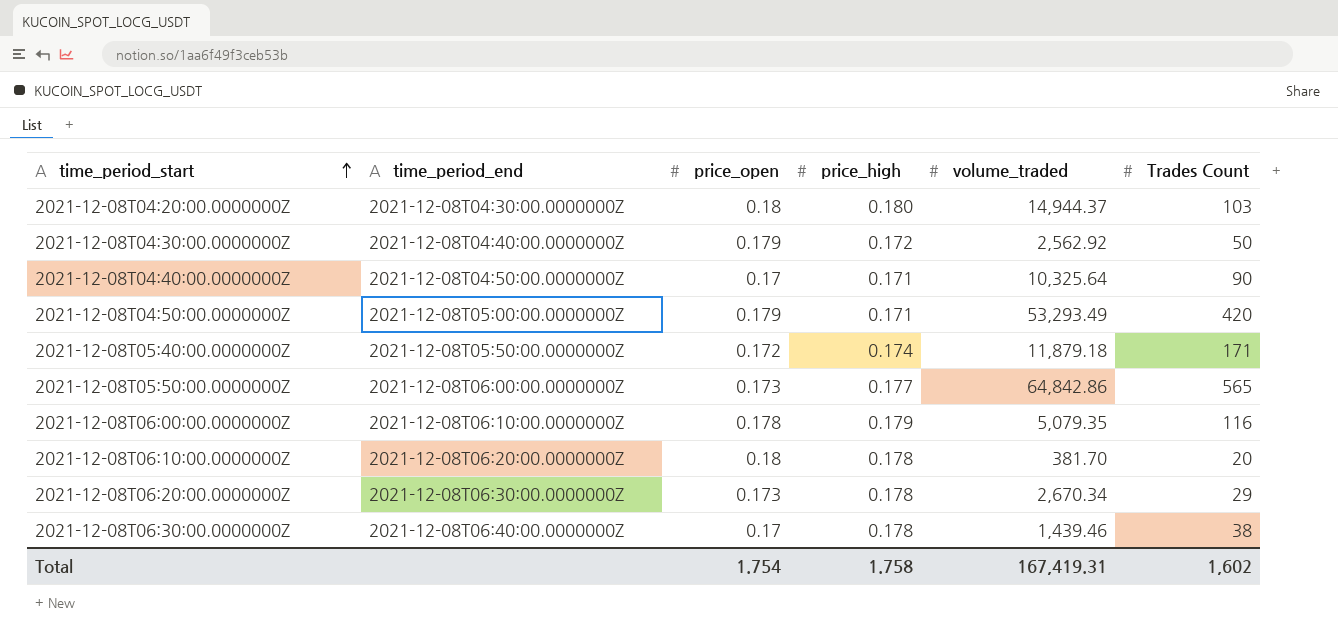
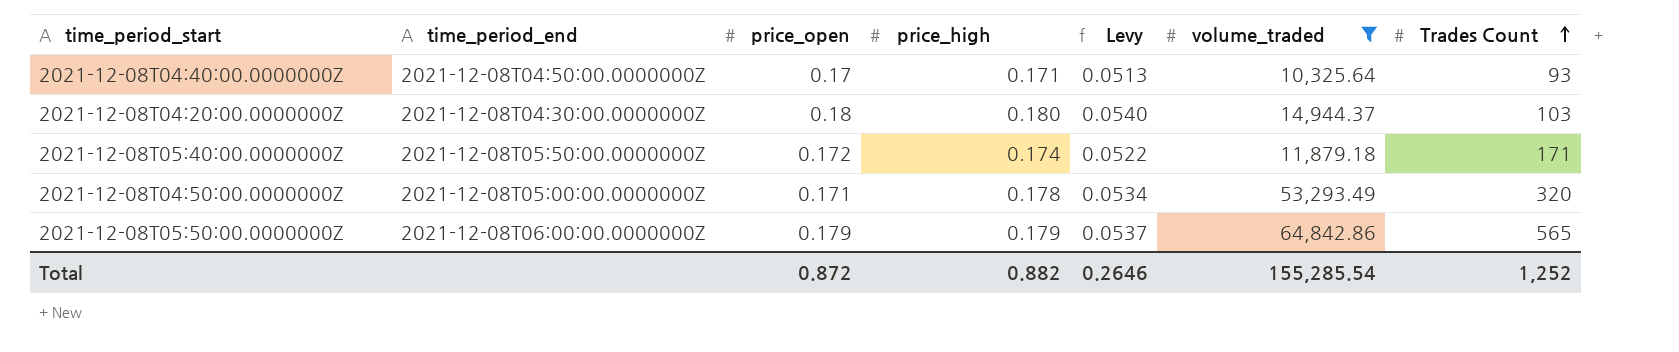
filter: none -> volume_traded >= 10,325.64
row order: time_period_start ascending -> Trades Count ascending
column Levy | formula: none -> [price_high] * 0.3
2021-12-08T04:40:00.0000000Z | Trades Count: 90 -> 93
2021-12-08T04:50:00.0000000Z | price_open: 0.179 -> 0.171
2021-12-08T04:50:00.0000000Z | price_high: 0.171 -> 0.178
2021-12-08T04:50:00.0000000Z | Trades Count: 420 -> 320
2021-12-08T05:50:00.0000000Z | price_open: 0.173 -> 0.179
2021-12-08T05:50:00.0000000Z | price_high: 0.177 -> 0.179
Total | price_open: 1.754 -> 0.872
Total | price_high: 1.758 -> 0.882
Total | volume_traded: 167,419.31 -> 155,285.54
Total | Trades Count: 1,602 -> 1,252

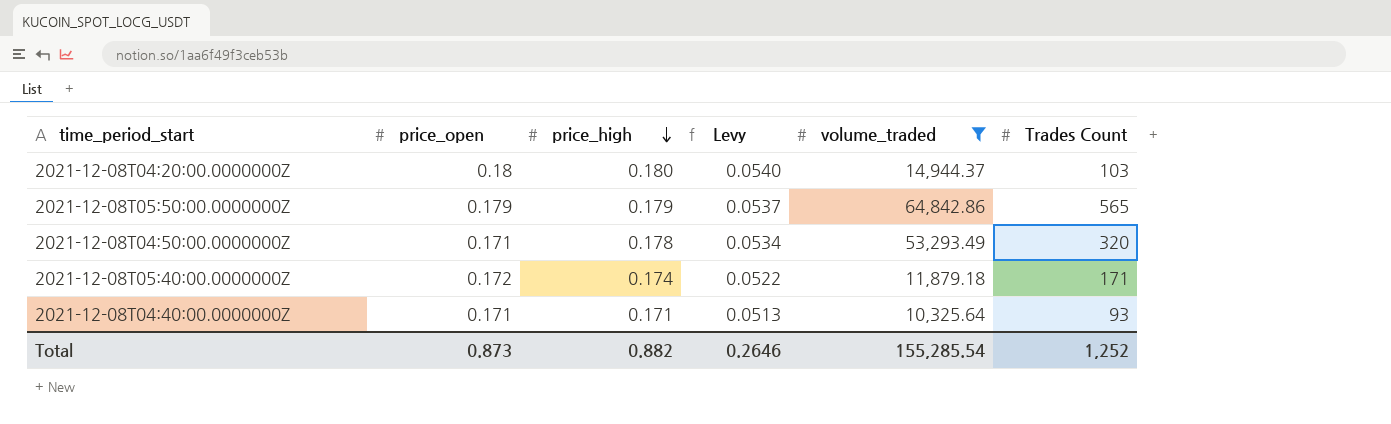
row order: Trades Count ascending -> price_high descending
column time_period_end | position: 2 -> none
2021-12-08T04:40:00.0000000Z | price_open: 0.17 -> 0.171
Total | price_open: 0.872 -> 0.873

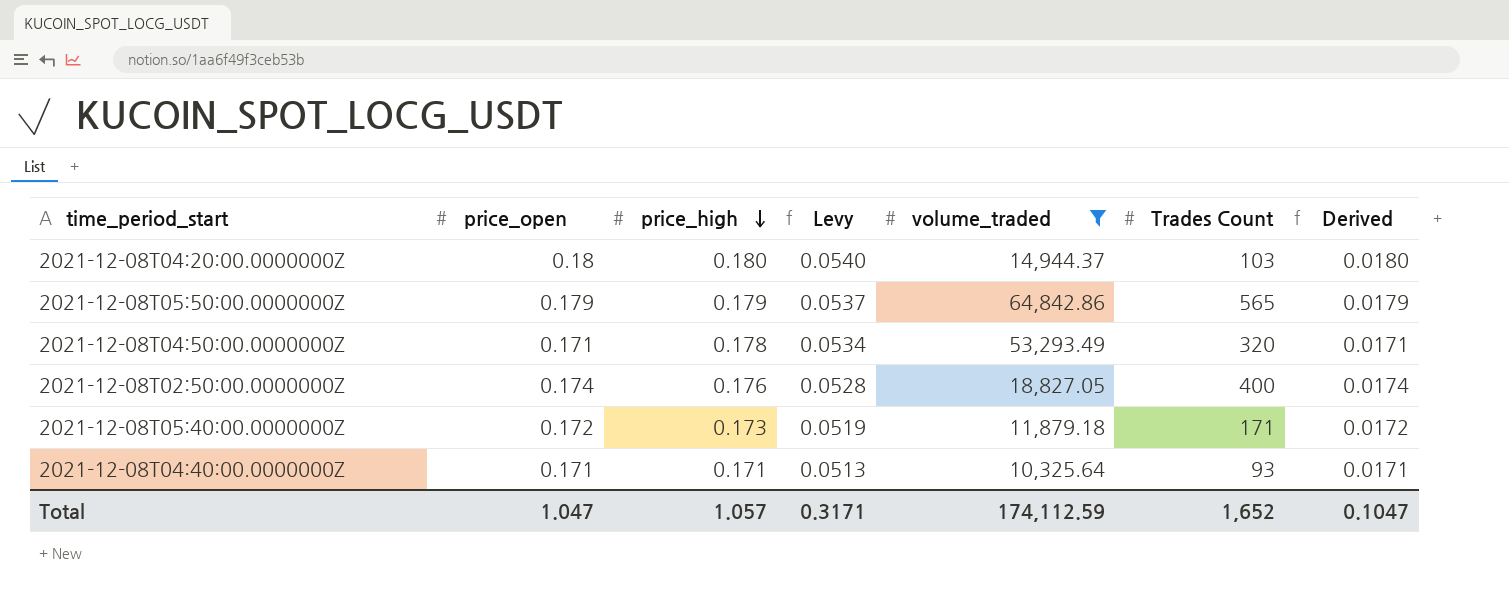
column Derived | formula: none -> [price_open] * 0.1
row 2021-12-08T02:50:00.0000000Z: none -> 0.174 | 0.176 | 0.0528 | 18,827.05 | 400 | 0.0174
2021-12-08T05:40:00.0000000Z | price_high: 0.174 -> 0.173
2021-12-08T05:40:00.0000000Z | Levy: 0.0522 -> 0.0519
Total | price_open: 0.873 -> 1.047
Total | price_high: 0.882 -> 1.057
Total | Levy: 0.2646 -> 0.3171
Total | volume_traded: 155,285.54 -> 174,112.59
Total | Trades Count: 1,252 -> 1,652

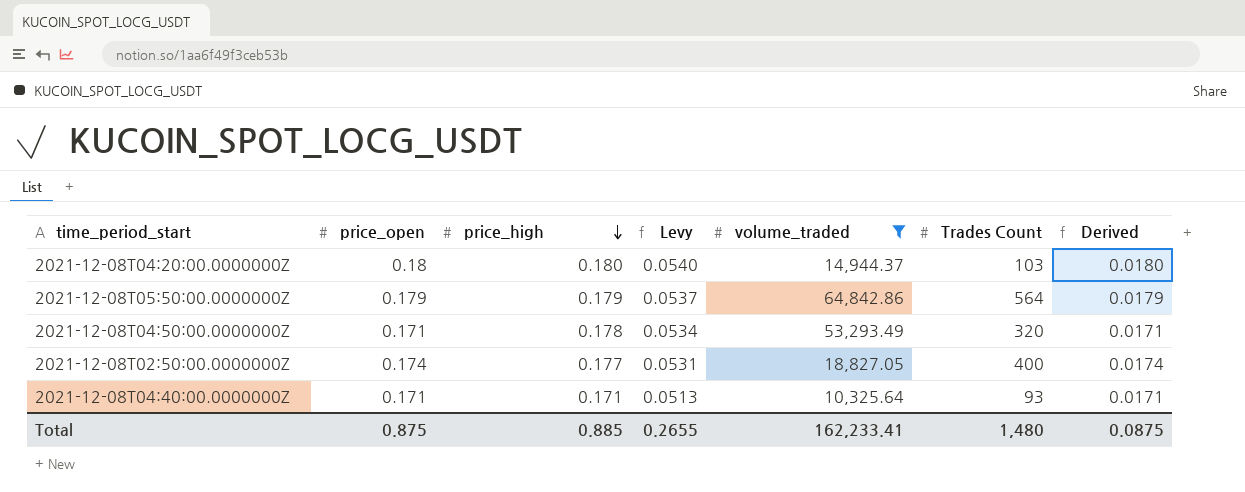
row 2021-12-08T05:40:00.0000000Z: 0.172 | 0.173 | 0.0519 | 11,879.18 | 171 | 0.0172 -> none
2021-12-08T05:50:00.0000000Z | Trades Count: 565 -> 564
2021-12-08T02:50:00.0000000Z | price_high: 0.176 -> 0.177
2021-12-08T02:50:00.0000000Z | Levy: 0.0528 -> 0.0531
Total | price_open: 1.047 -> 0.875
Total | price_high: 1.057 -> 0.885
Total | Levy: 0.3171 -> 0.2655
Total | volume_traded: 174,112.59 -> 162,233.41
Total | Trades Count: 1,652 -> 1,480
Total | Derived: 0.1047 -> 0.0875

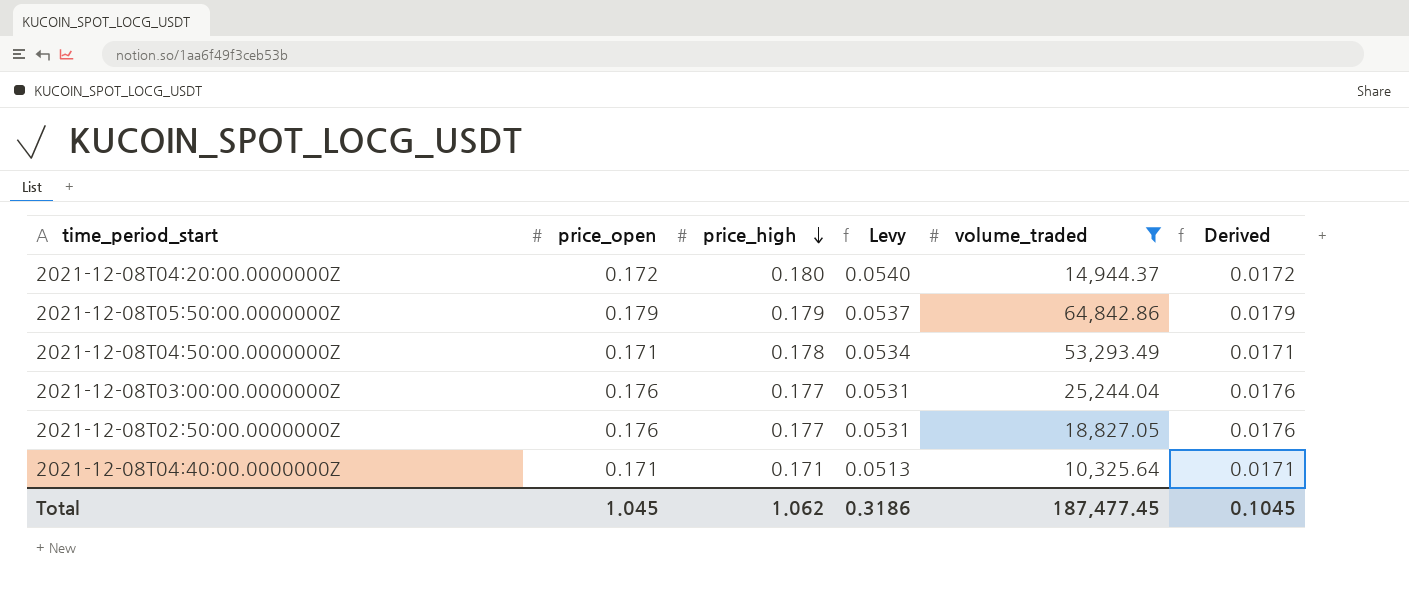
column Trades Count | position: 6 -> none
2021-12-08T04:20:00.0000000Z | price_open: 0.18 -> 0.172
2021-12-08T04:20:00.0000000Z | Derived: 0.0180 -> 0.0172
row 2021-12-08T03:00:00.0000000Z: none -> 0.176 | 0.177 | 0.0531 | 25,244.04 | 0.0176
2021-12-08T02:50:00.0000000Z | price_open: 0.174 -> 0.176
2021-12-08T02:50:00.0000000Z | Derived: 0.0174 -> 0.0176
Total | price_open: 0.875 -> 1.045
Total | price_high: 0.885 -> 1.062
Total | Levy: 0.2655 -> 0.3186
Total | volume_traded: 162,233.41 -> 187,477.45
Total | Derived: 0.0875 -> 0.1045

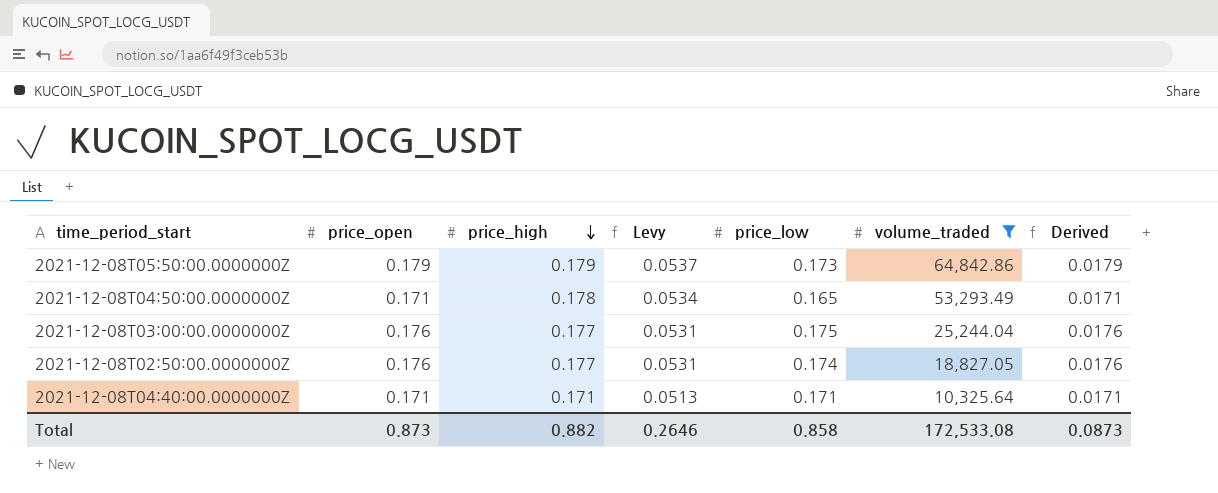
column price_low | position: none -> 5
row 2021-12-08T04:20:00.0000000Z: 0.172 | 0.180 | 0.0540 | 14,944.37 | 0.0172 -> none
Total | price_open: 1.045 -> 0.873
Total | price_high: 1.062 -> 0.882
Total | Levy: 0.3186 -> 0.2646
Total | volume_traded: 187,477.45 -> 172,533.08
Total | Derived: 0.1045 -> 0.0873

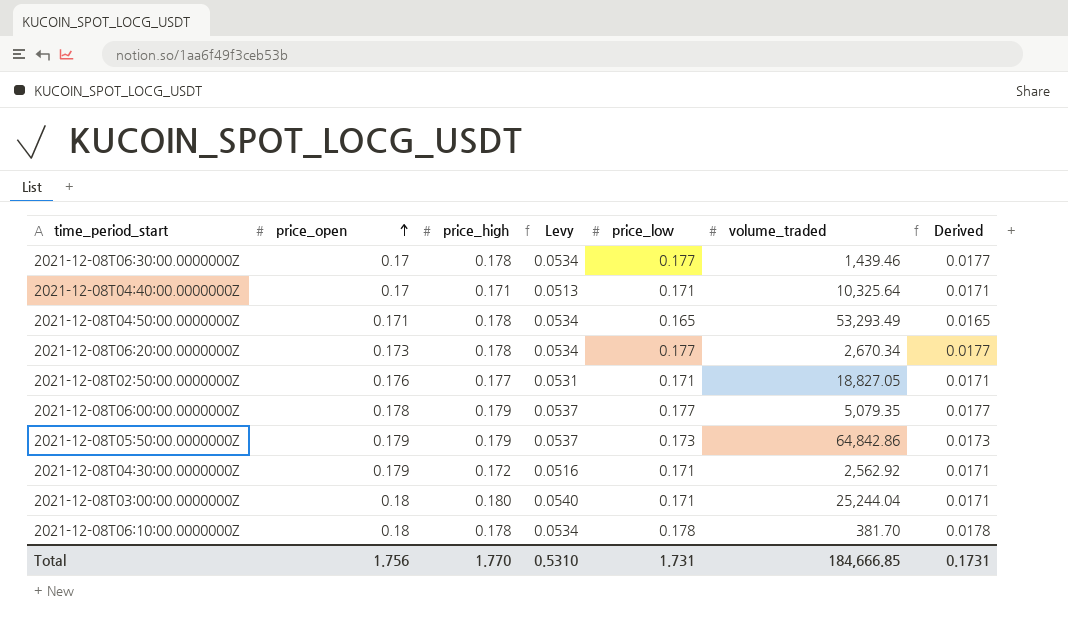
filter: volume_traded >= 10,325.64 -> none
row order: price_high descending -> price_open ascending
column Derived | formula: [price_open] * 0.1 -> [price_low] * 0.1
2021-12-08T04:40:00.0000000Z | price_open: 0.171 -> 0.17
2021-12-08T02:50:00.0000000Z | price_low: 0.174 -> 0.171
2021-12-08T03:00:00.0000000Z | price_open: 0.176 -> 0.18
2021-12-08T03:00:00.0000000Z | price_high: 0.177 -> 0.180
2021-12-08T03:00:00.0000000Z | Levy: 0.0531 -> 0.0540
2021-12-08T03:00:00.0000000Z | price_low: 0.175 -> 0.171
Total | price_open: 0.873 -> 1.756
Total | price_high: 0.882 -> 1.770
Total | Levy: 0.2646 -> 0.5310
Total | price_low: 0.858 -> 1.731
Total | volume_traded: 172,533.08 -> 184,666.85
Total | Derived: 0.0873 -> 0.1731

